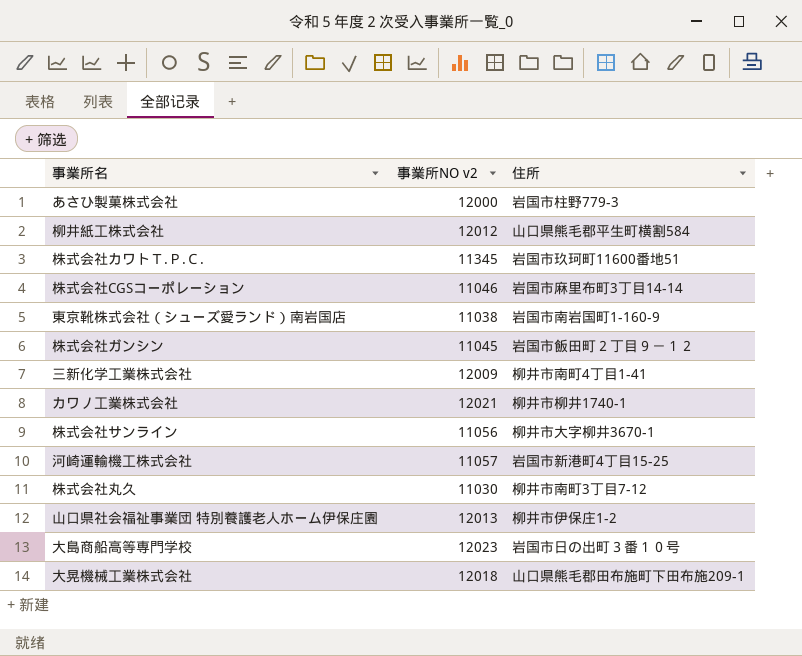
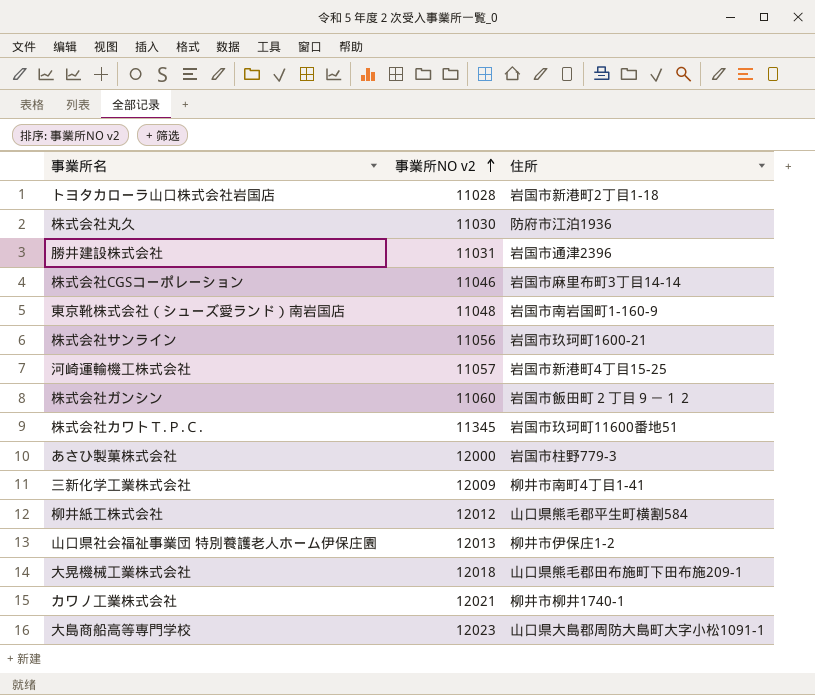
row order: none -> 事業所NO v2 ascending
row トヨタカローラ山口株式会社岩国店: none -> 11028 | 岩国市新港町2丁目1-18
株式会社丸久 | 住所: 柳井市南町3丁目7-12 -> 防府市江泊1936
row 勝井建設株式会社: none -> 11031 | 岩国市通津2396
東京靴株式会社（シューズ愛ランド）南岩国店 | 事業所NO v2: 11038 -> 11048
株式会社サンライン | 住所: 柳井市大字柳井3670-1 -> 岩国市玖珂町1600-21
株式会社ガンシン | 事業所NO v2: 11045 -> 11060
大島商船高等専門学校 | 住所: 岩国市日の出町３番１０号 -> 山口県大島郡周防大島町大字小松1091-1

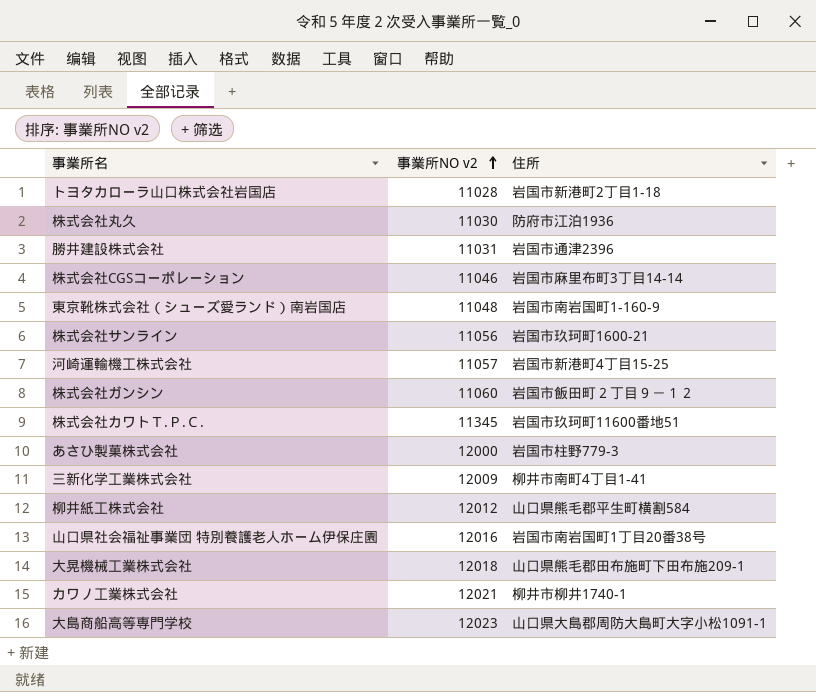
山口県社会福祉事業団 特別養護老人ホーム伊保庄園 | 事業所NO v2: 12013 -> 12016
山口県社会福祉事業団 特別養護老人ホーム伊保庄園 | 住所: 柳井市伊保庄1-2 -> 岩国市南岩国町1丁目20番38号

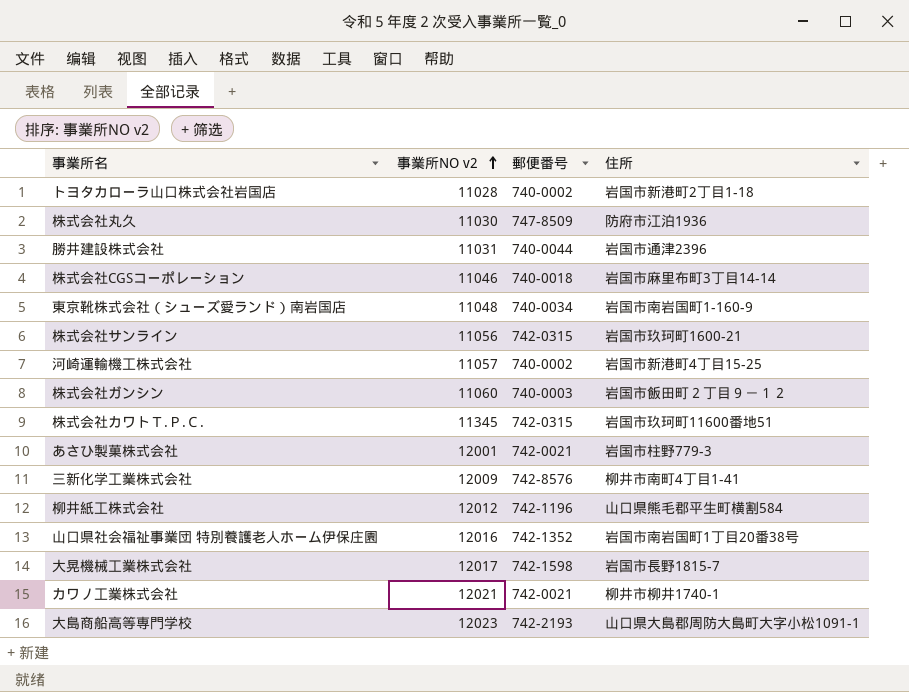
column 郵便番号 | position: none -> 3
あさひ製菓株式会社 | 事業所NO v2: 12000 -> 12001
大晃機械工業株式会社 | 事業所NO v2: 12018 -> 12017
大晃機械工業株式会社 | 住所: 山口県熊毛郡田布施町下田布施209-1 -> 岩国市長野1815-7

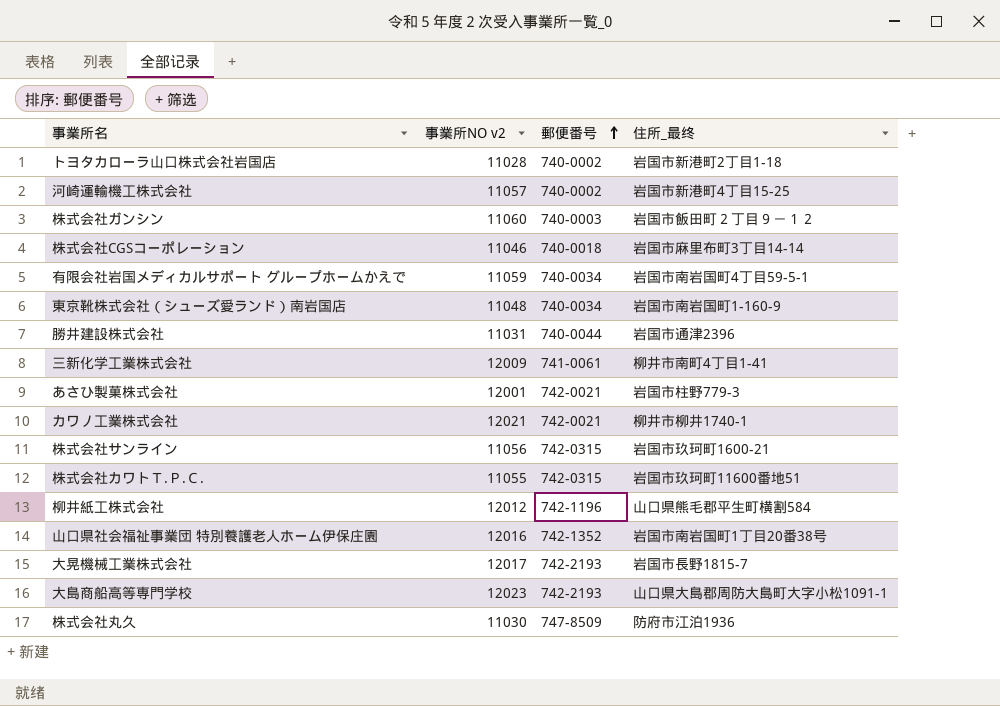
row order: 事業所NO v2 ascending -> 郵便番号 ascending
column name: 住所 -> 住所_最终
row 有限会社岩国メディカルサポート グループホームかえで: none -> 11059 | 740-0034 | 岩国市南岩国町4丁目59-5-1
三新化学工業株式会社 | 郵便番号: 742-8576 -> 741-0061
株式会社カワトＴ.Ｐ.Ｃ. | 事業所NO v2: 11345 -> 11055
大晃機械工業株式会社 | 郵便番号: 742-1598 -> 742-2193

